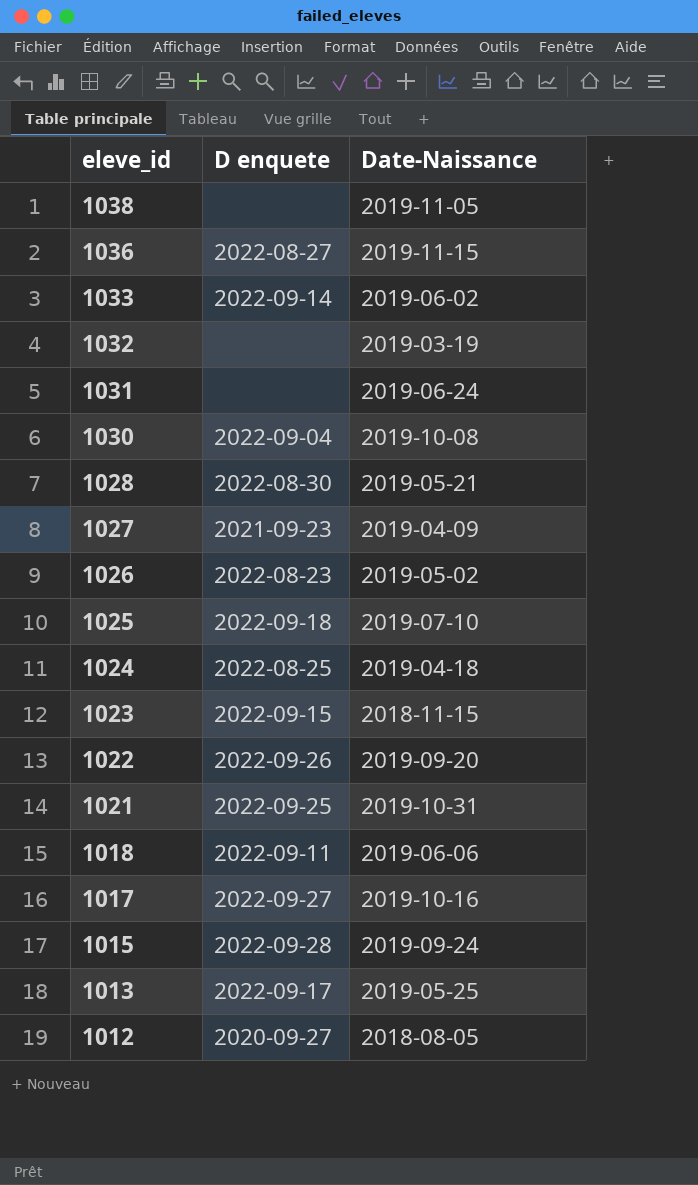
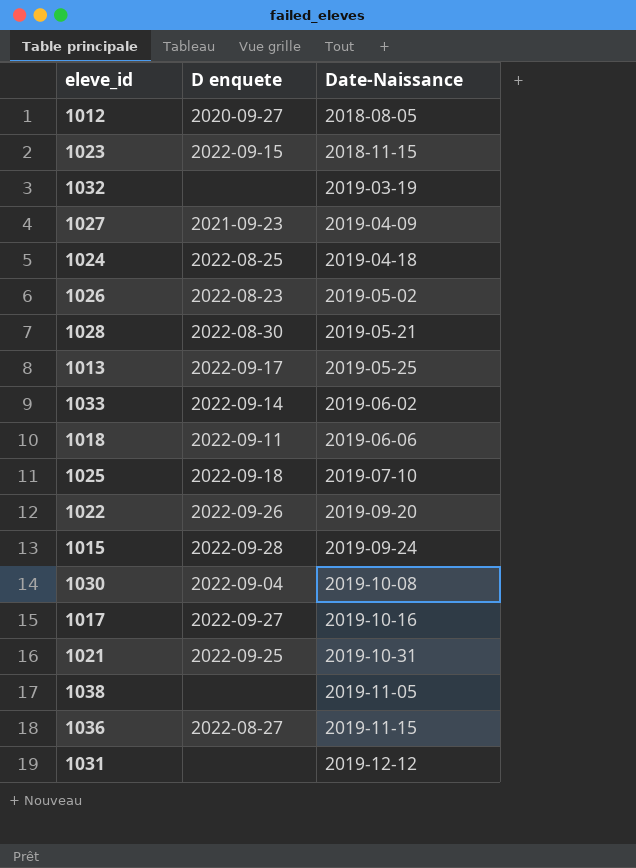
row order: eleve_id descending -> Date-Naissance ascending
1031 | Date-Naissance: 2019-06-24 -> 2019-12-12

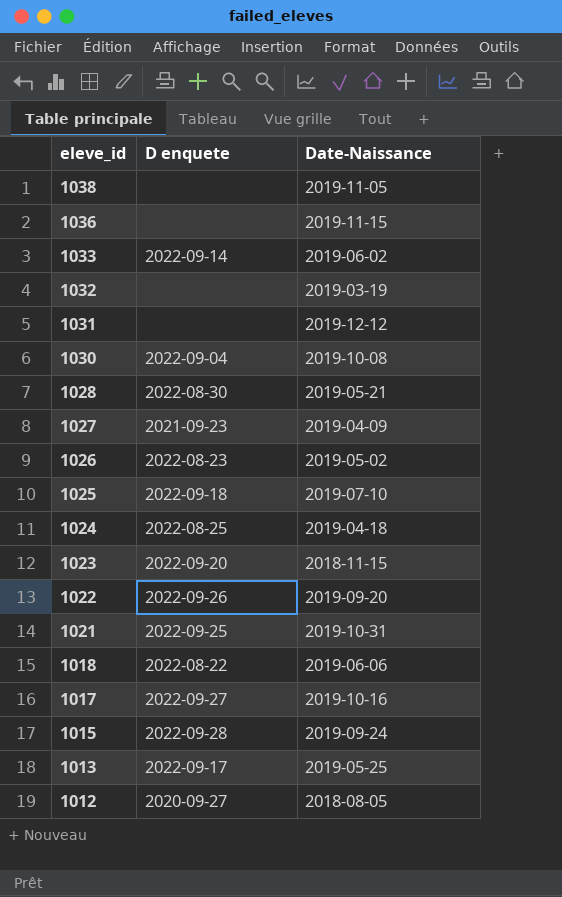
row order: Date-Naissance ascending -> eleve_id descending
1036 | D enquete: 2022-08-27 -> none
1023 | D enquete: 2022-09-15 -> 2022-09-20
1018 | D enquete: 2022-09-11 -> 2022-08-22

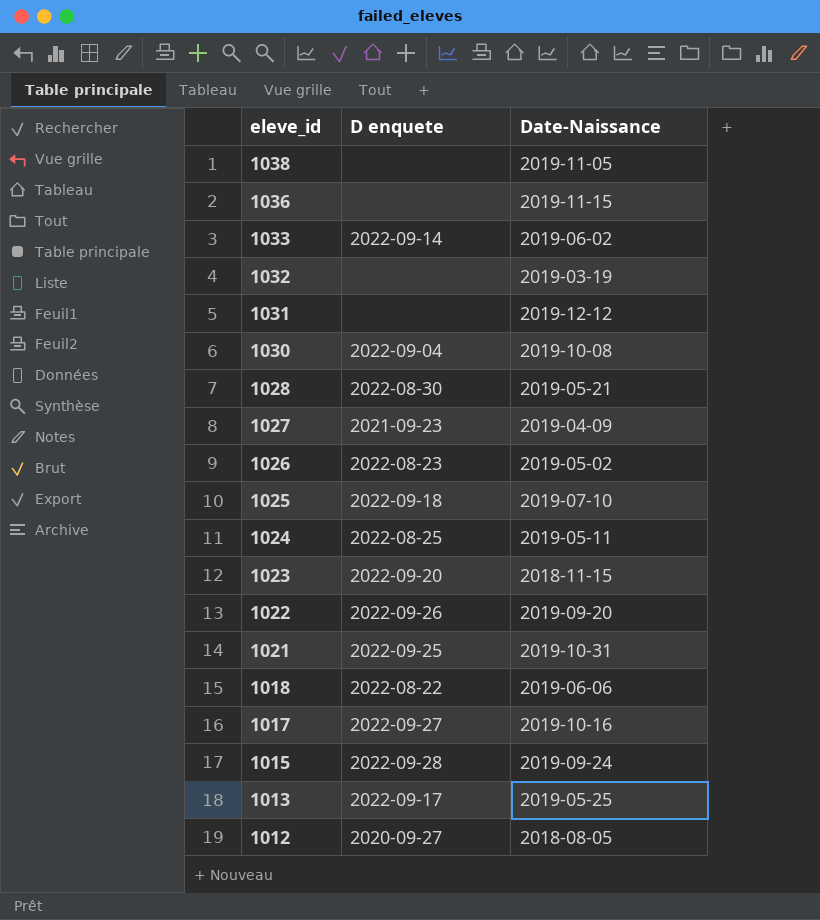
1024 | Date-Naissance: 2019-04-18 -> 2019-05-11

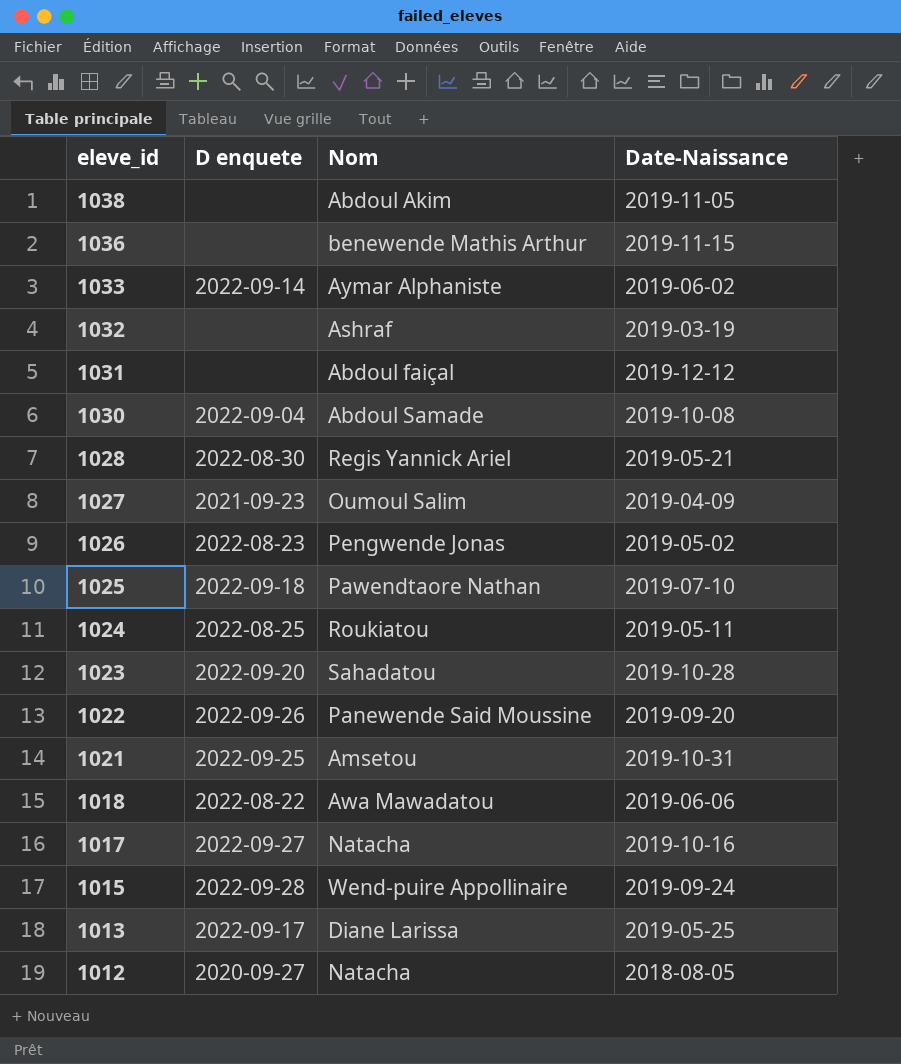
column Nom | position: none -> 3
1023 | Date-Naissance: 2018-11-15 -> 2019-10-28

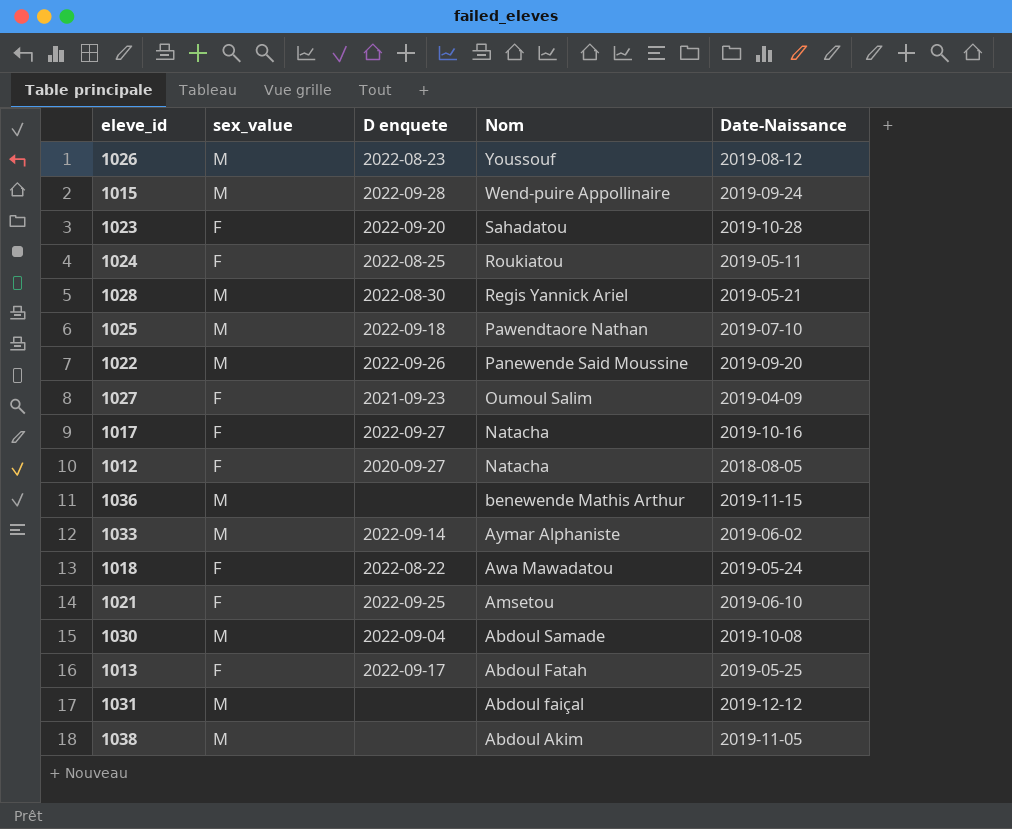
row order: eleve_id descending -> Nom descending
column sex_value | position: none -> 2
row 1032: none | Ashraf | 2019-03-19 -> none
1026 | Nom: Pengwende Jonas -> Youssouf
1026 | Date-Naissance: 2019-05-02 -> 2019-08-12
1018 | Date-Naissance: 2019-06-06 -> 2019-05-24
1021 | Date-Naissance: 2019-10-31 -> 2019-06-10
1013 | Nom: Diane Larissa -> Abdoul Fatah

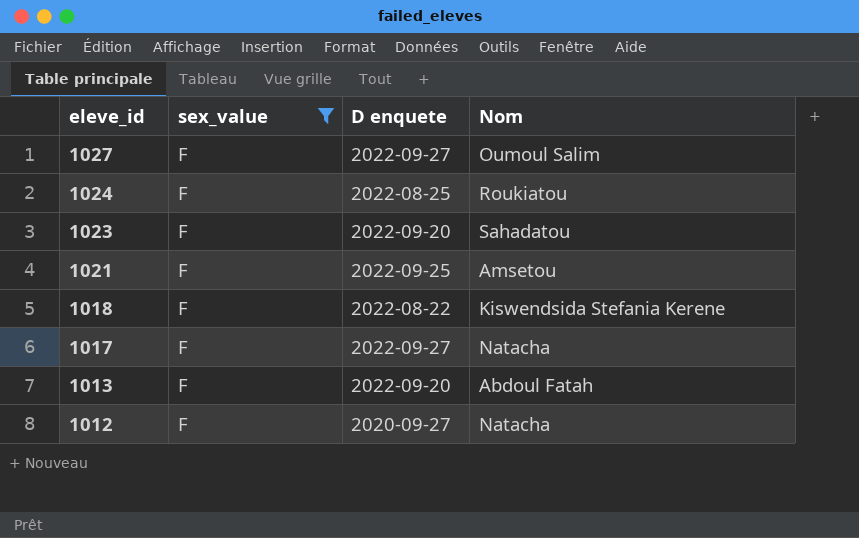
filter: none -> sex_value = F
row order: Nom descending -> eleve_id descending
column Date-Naissance | position: 5 -> none
1027 | D enquete: 2021-09-23 -> 2022-09-27
1018 | Nom: Awa Mawadatou -> Kiswendsida Stefania Kerene
1013 | D enquete: 2022-09-17 -> 2022-09-20

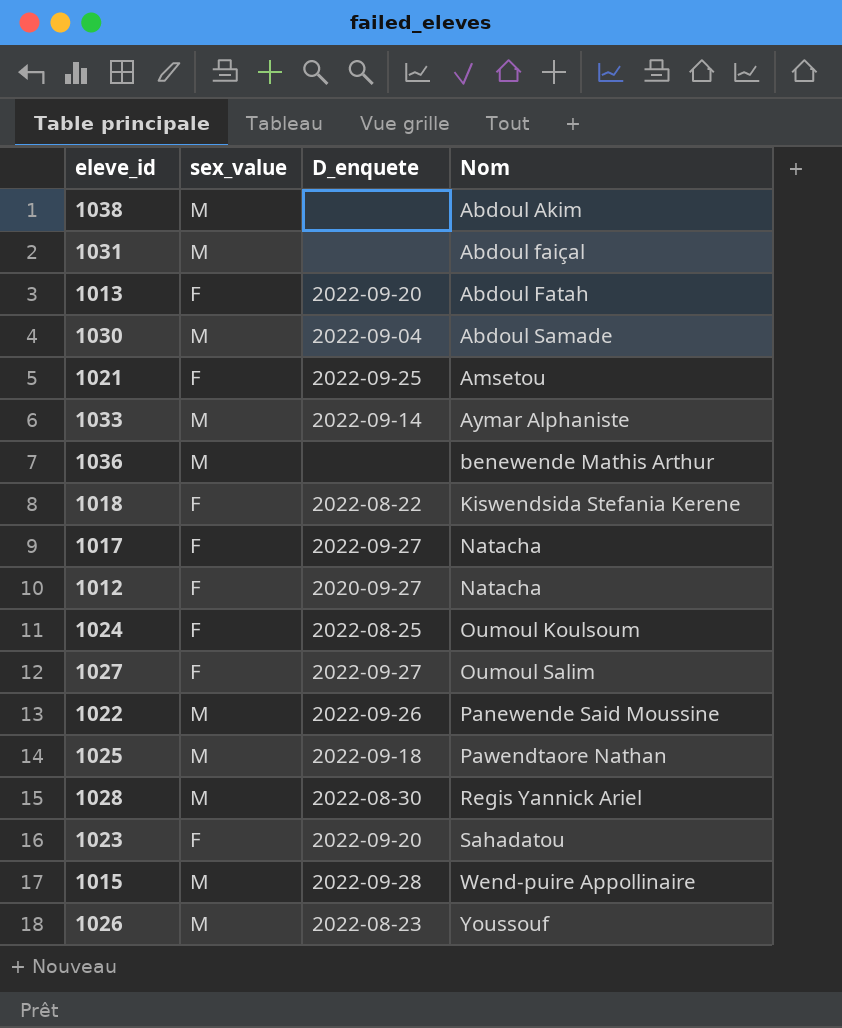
filter: sex_value = F -> none
row order: eleve_id descending -> Nom ascending
column name: D enquete -> D_enquete
1024 | Nom: Roukiatou -> Oumoul Koulsoum

